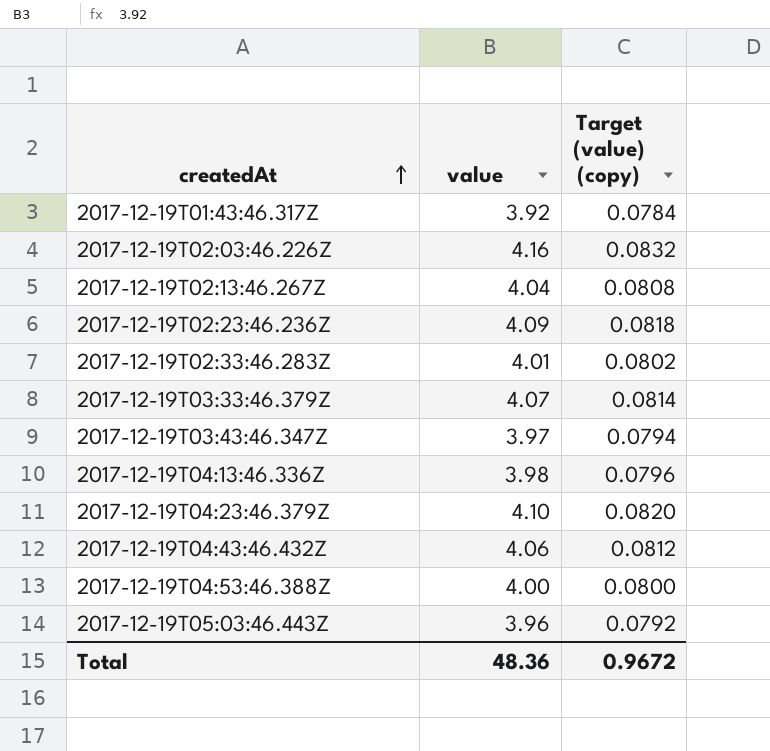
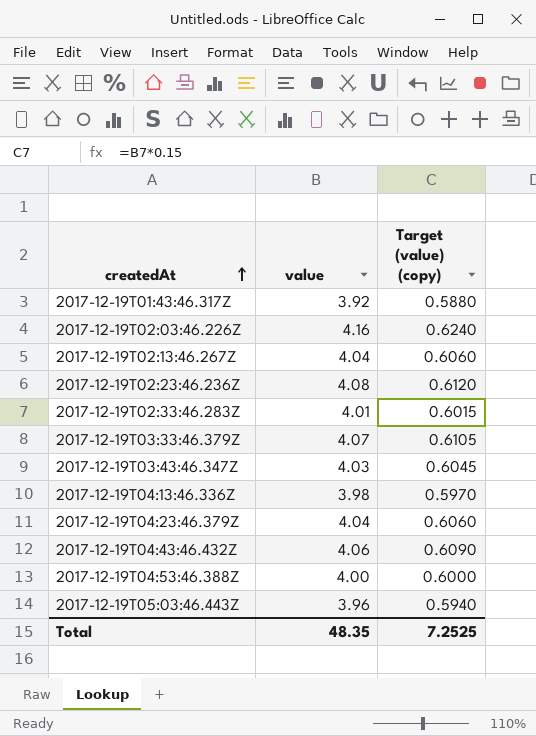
column Target (value) (copy) | formula: [value] * 0.02 -> [value] * 0.15
2017-12-19T02:23:46.236Z | value: 4.09 -> 4.08
2017-12-19T03:43:46.347Z | value: 3.97 -> 4.03
2017-12-19T04:23:46.379Z | value: 4.10 -> 4.04
Total | value: 48.36 -> 48.35
Total | Target (value) (copy): 0.9672 -> 7.2525

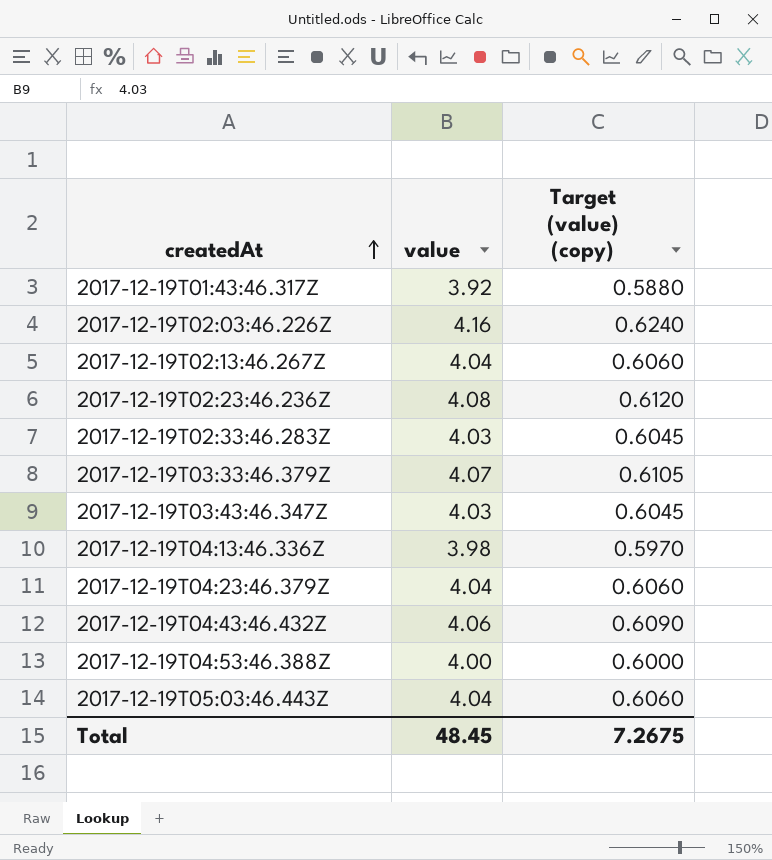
2017-12-19T02:33:46.283Z | value: 4.01 -> 4.03
2017-12-19T02:33:46.283Z | Target (value) (copy): 0.6015 -> 0.6045
2017-12-19T05:03:46.443Z | value: 3.96 -> 4.04
2017-12-19T05:03:46.443Z | Target (value) (copy): 0.5940 -> 0.6060
Total | value: 48.35 -> 48.45
Total | Target (value) (copy): 7.2525 -> 7.2675

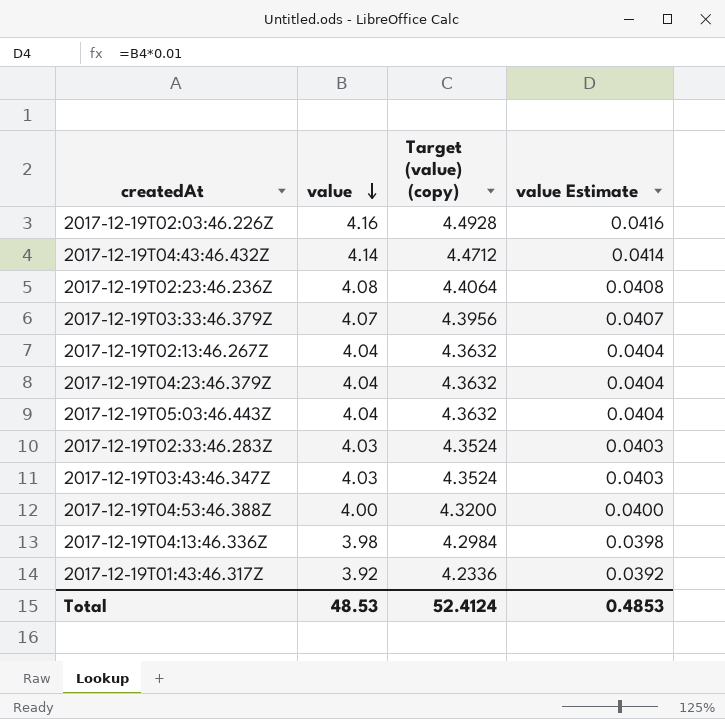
row order: createdAt ascending -> value descending
column Target (value) (copy) | formula: [value] * 0.15 -> [value] * 1.08
column value Estimate | formula: none -> [value] * 0.01
2017-12-19T04:43:46.432Z | value: 4.06 -> 4.14
Total | value: 48.45 -> 48.53
Total | Target (value) (copy): 7.2675 -> 52.4124

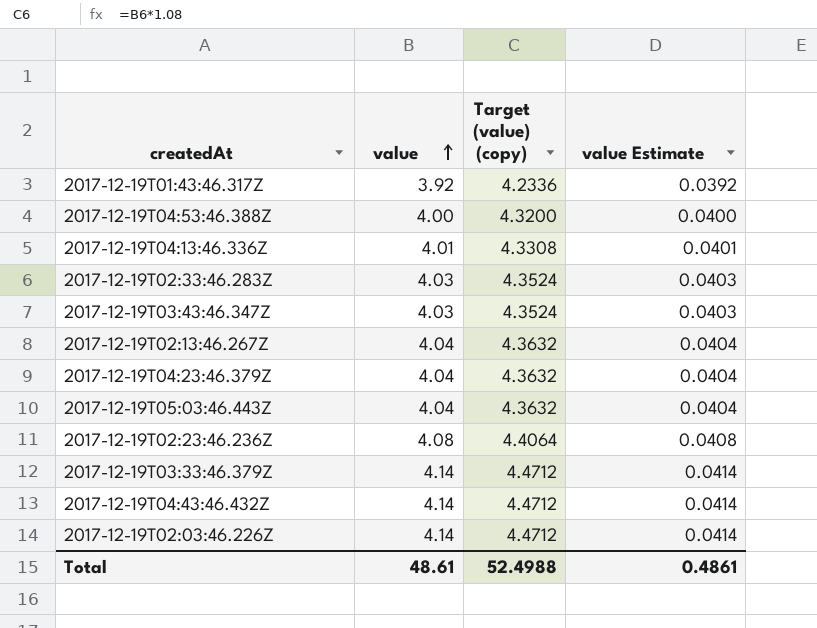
row order: value descending -> value ascending
2017-12-19T04:13:46.336Z | value: 3.98 -> 4.01
2017-12-19T04:13:46.336Z | Target (value) (copy): 4.2984 -> 4.3308
2017-12-19T04:13:46.336Z | value Estimate: 0.0398 -> 0.0401
2017-12-19T03:33:46.379Z | value: 4.07 -> 4.14
2017-12-19T03:33:46.379Z | Target (value) (copy): 4.3956 -> 4.4712
2017-12-19T03:33:46.379Z | value Estimate: 0.0407 -> 0.0414
2017-12-19T02:03:46.226Z | value: 4.16 -> 4.14
2017-12-19T02:03:46.226Z | Target (value) (copy): 4.4928 -> 4.4712
2017-12-19T02:03:46.226Z | value Estimate: 0.0416 -> 0.0414
Total | value: 48.53 -> 48.61
Total | Target (value) (copy): 52.4124 -> 52.4988
Total | value Estimate: 0.4853 -> 0.4861

